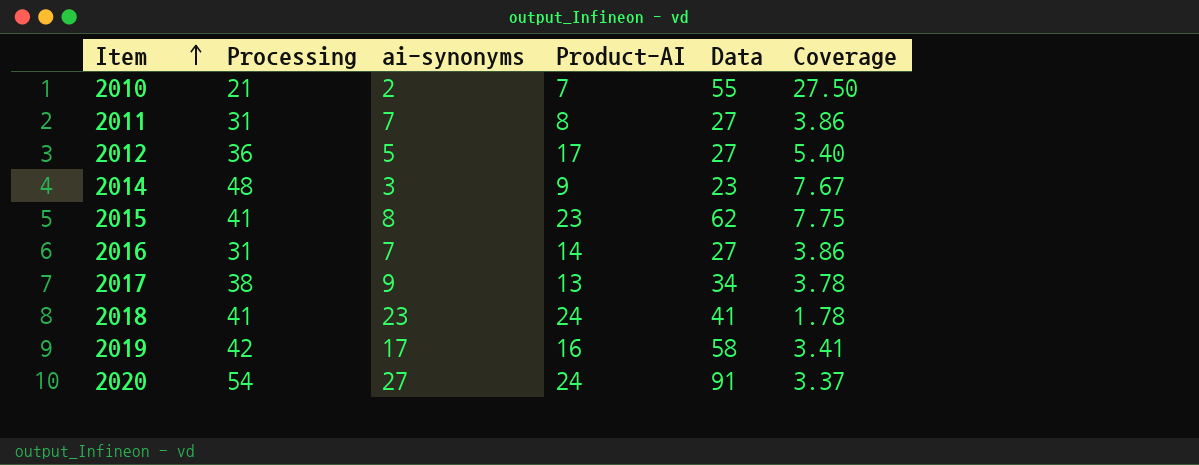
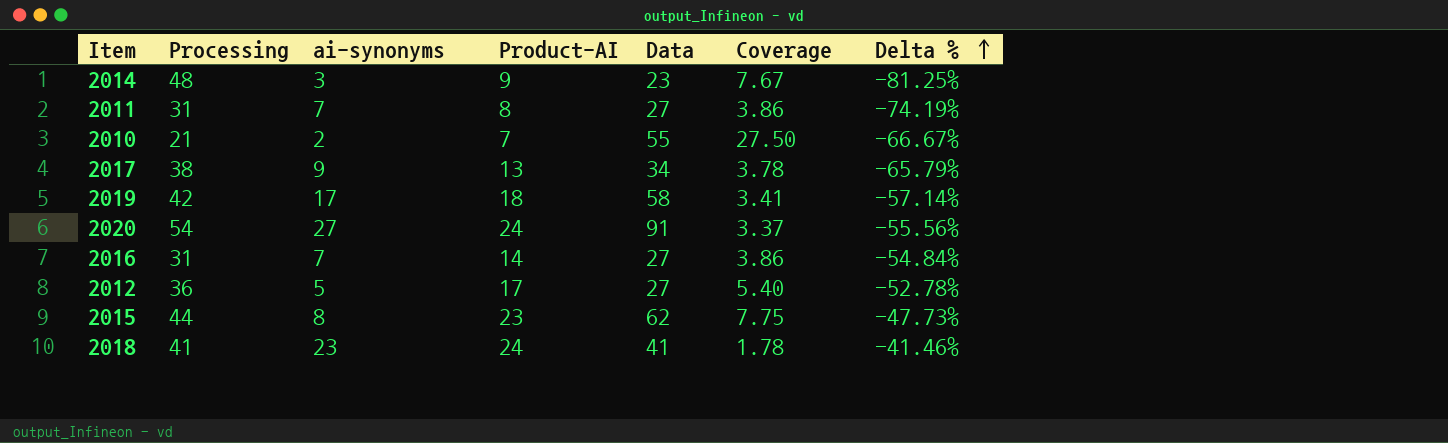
row order: Item ascending -> Delta % ascending
column Delta % | formula: none -> ([Product-AI] - [Processing]) / [Processing]
2019 | Product-AI: 16 -> 18
2015 | Processing: 41 -> 44

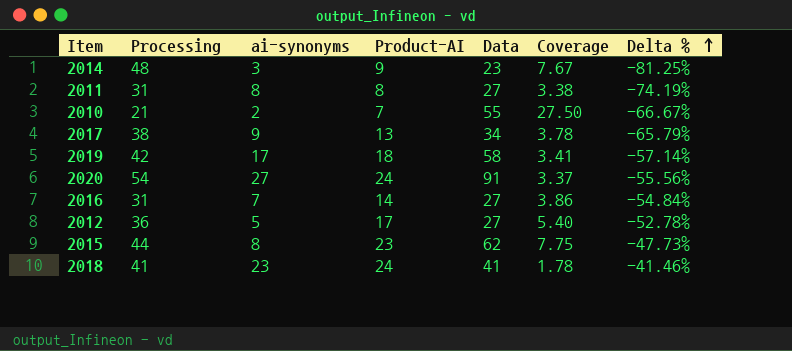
2011 | ai-synonyms: 7 -> 8
2011 | Coverage: 3.86 -> 3.38

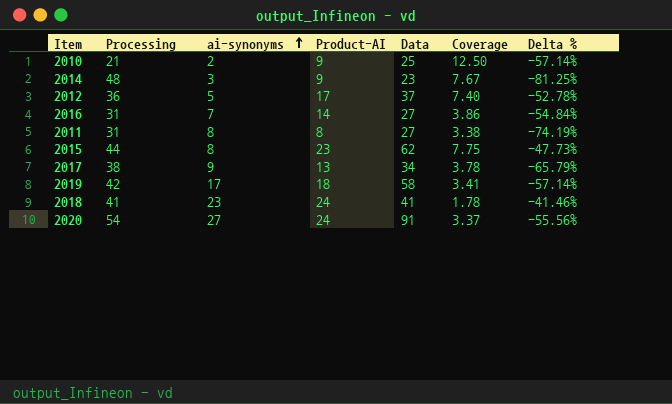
row order: Delta % ascending -> ai-synonyms ascending
2010 | Product-AI: 7 -> 9
2010 | Data: 55 -> 25
2010 | Coverage: 27.50 -> 12.50
2010 | Delta %: -66.67% -> -57.14%
2012 | Data: 27 -> 37
2012 | Coverage: 5.40 -> 7.40

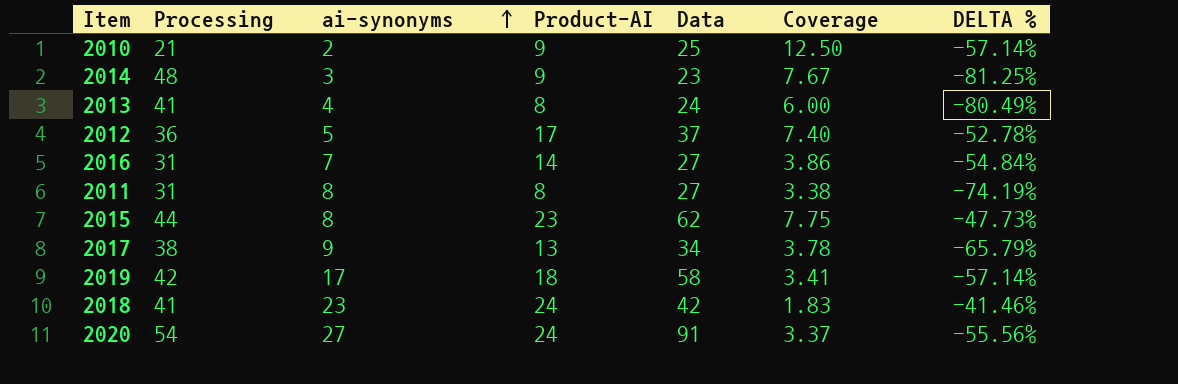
column name: Delta % -> DELTA %
row 2013: none -> 41 | 4 | 8 | 24 | 6.00 | -80.49%
2018 | Data: 41 -> 42
2018 | Coverage: 1.78 -> 1.83

